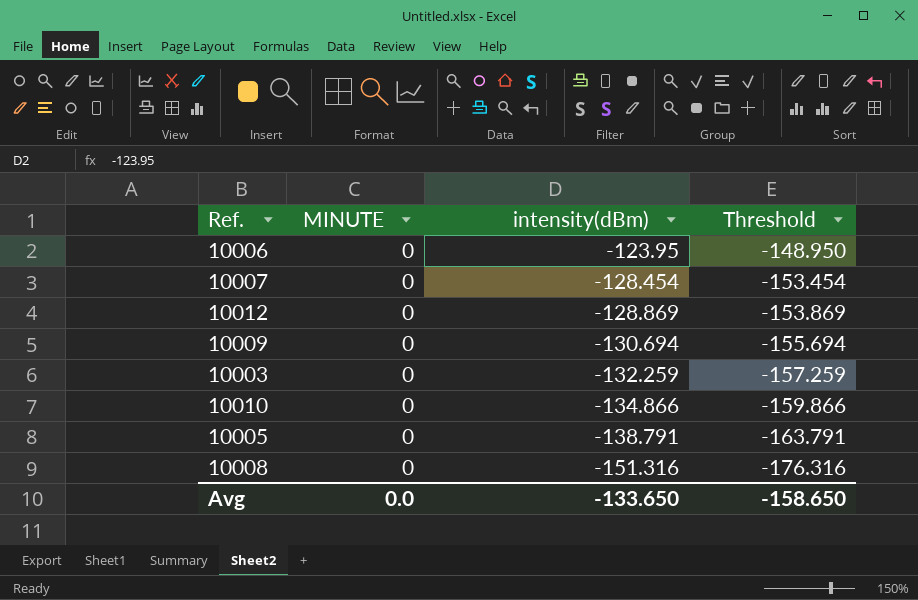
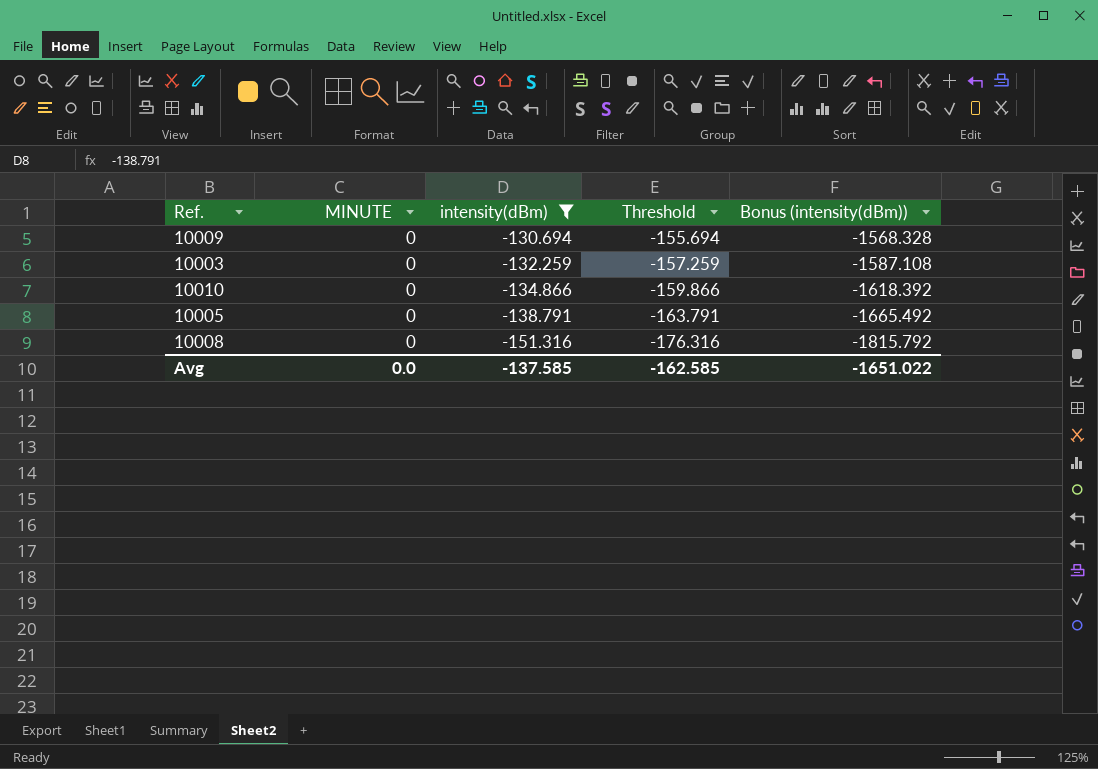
filter: none -> intensity(dBm) <= -130.694
column Bonus (intensity(dBm)) | formula: none -> [intensity(dBm)] * 12
Avg | intensity(dBm): -133.650 -> -137.585
Avg | Threshold: -158.650 -> -162.585

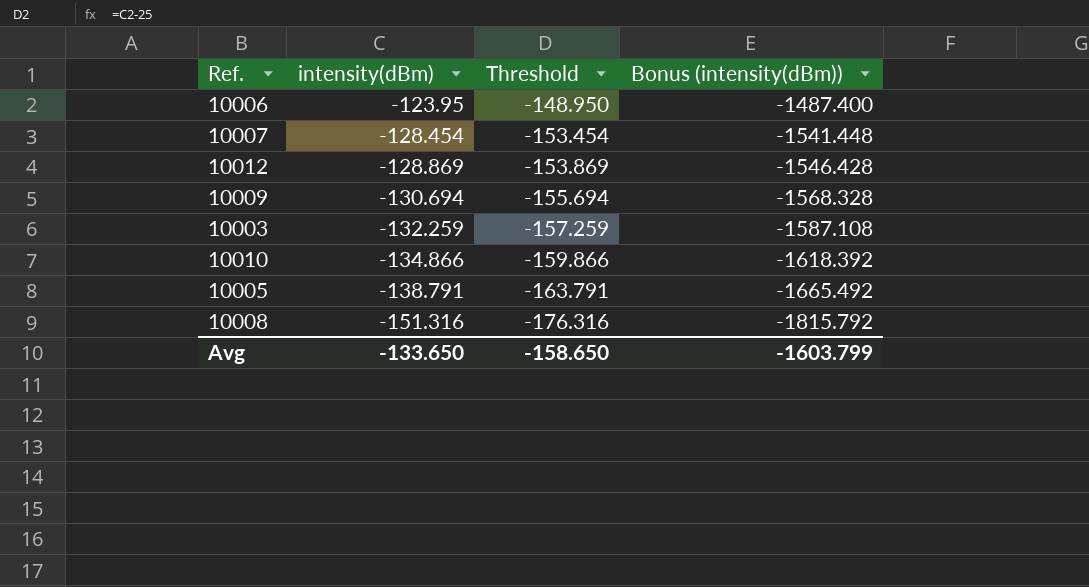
filter: intensity(dBm) <= -130.694 -> none
column MINUTE | position: 2 -> none
Avg | intensity(dBm): -137.585 -> -133.650
Avg | Threshold: -162.585 -> -158.650
Avg | Bonus (intensity(dBm)): -1651.022 -> -1603.799

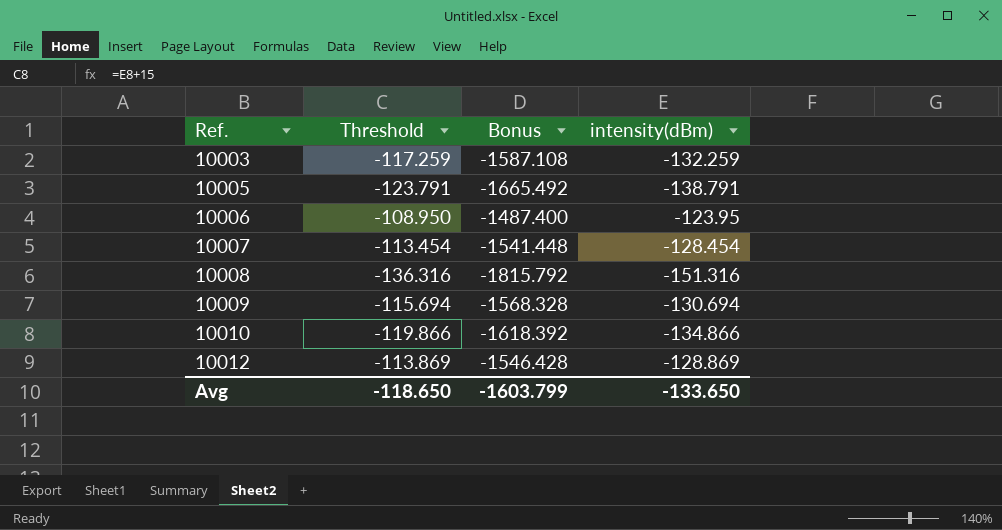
row order: intensity(dBm) descending -> Ref. ascending
column Threshold | formula: [intensity(dBm)] - 25 -> [intensity(dBm)] + 15
column name: Bonus (intensity(dBm)) -> Bonus
column intensity(dBm) | position: 2 -> 4
Avg | Threshold: -158.650 -> -118.650

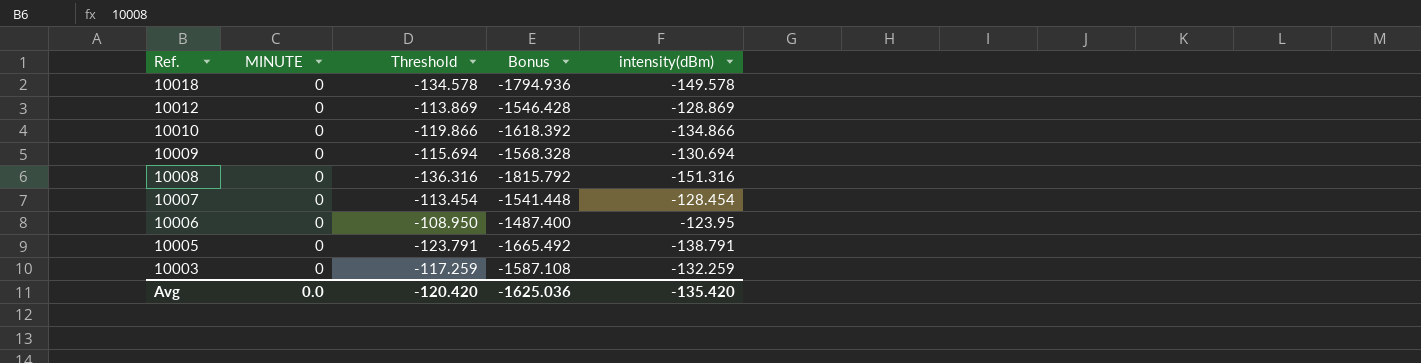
row order: Ref. ascending -> Ref. descending
column MINUTE | position: none -> 2
row 10018: none -> 0 | -134.578 | -1794.936 | -149.578
Avg | Threshold: -118.650 -> -120.420
Avg | Bonus: -1603.799 -> -1625.036
Avg | intensity(dBm): -133.650 -> -135.420

